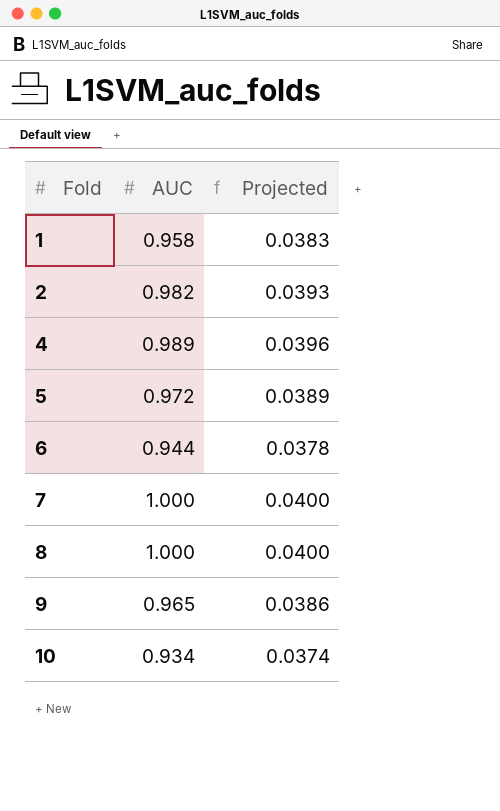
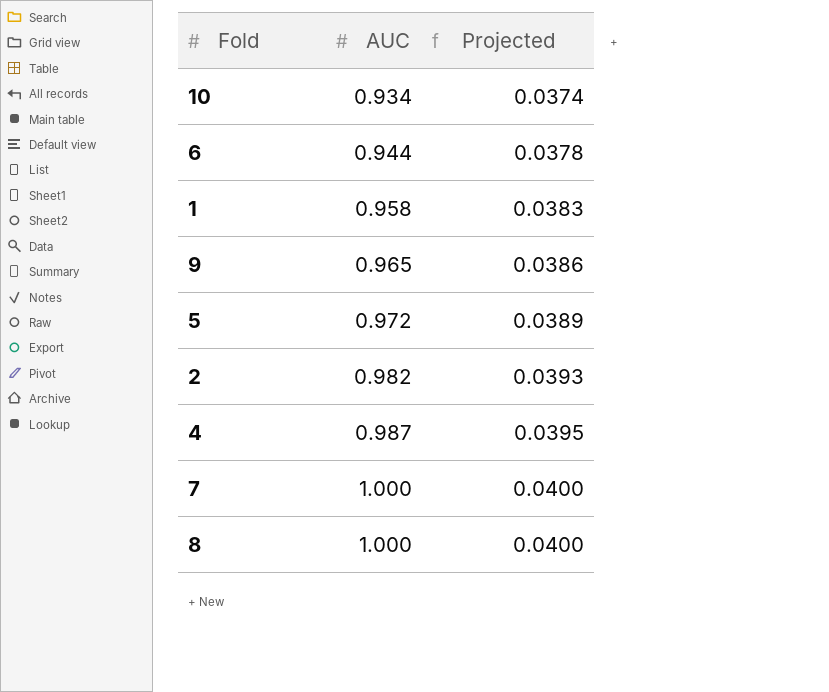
row order: Fold ascending -> AUC ascending
4 | AUC: 0.989 -> 0.987
4 | Projected: 0.0396 -> 0.0395

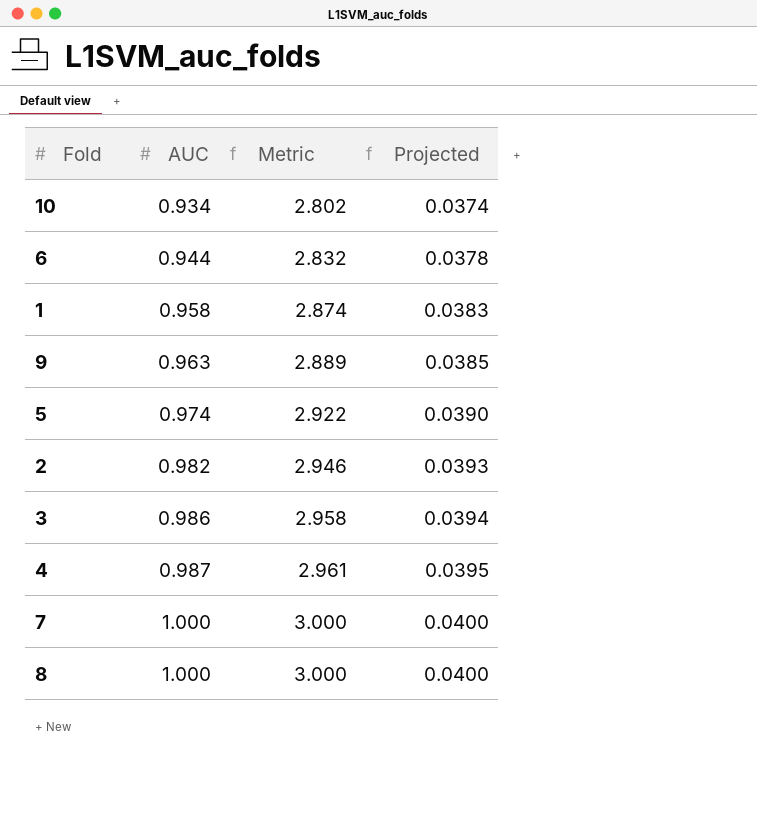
column Metric | formula: none -> [AUC] * 3
9 | AUC: 0.965 -> 0.963
9 | Projected: 0.0386 -> 0.0385
5 | AUC: 0.972 -> 0.974
5 | Projected: 0.0389 -> 0.0390
row 3: none -> 0.986 | 2.958 | 0.0394

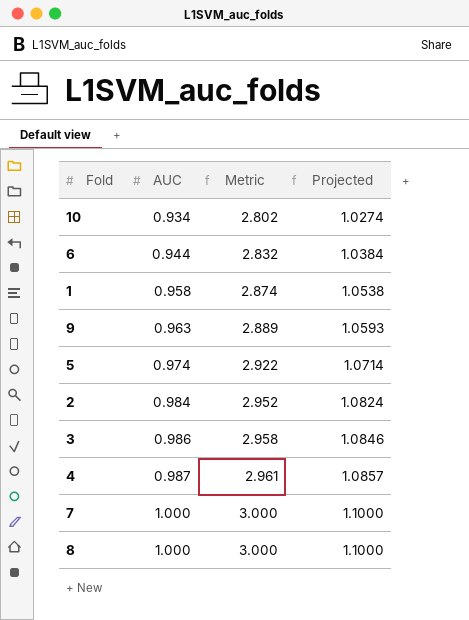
column Projected | formula: [AUC] * 0.04 -> [AUC] * 1.1
2 | AUC: 0.982 -> 0.984
2 | Metric: 2.946 -> 2.952

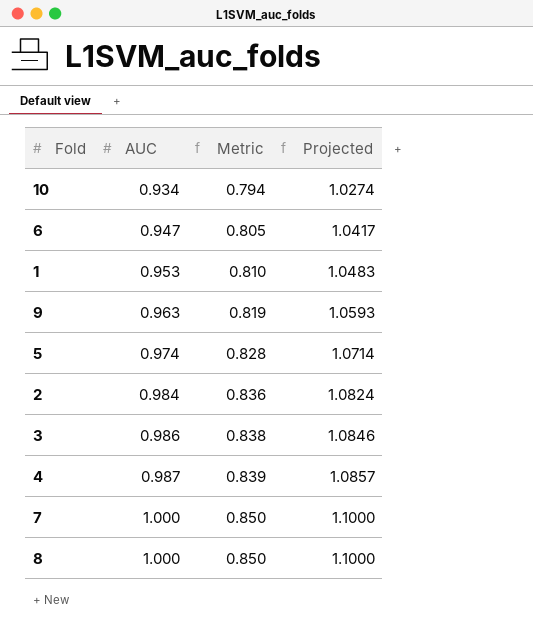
column Metric | formula: [AUC] * 3 -> [AUC] * 0.85
6 | AUC: 0.944 -> 0.947
6 | Projected: 1.0384 -> 1.0417
1 | AUC: 0.958 -> 0.953
1 | Projected: 1.0538 -> 1.0483

